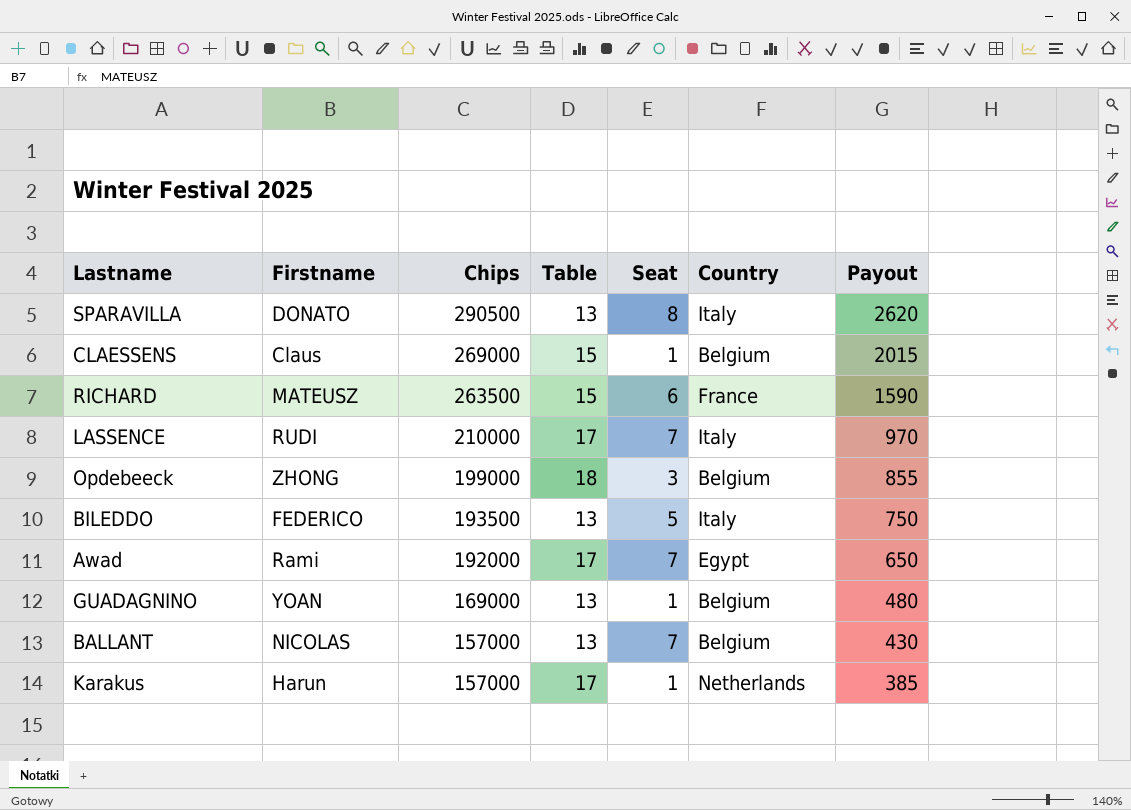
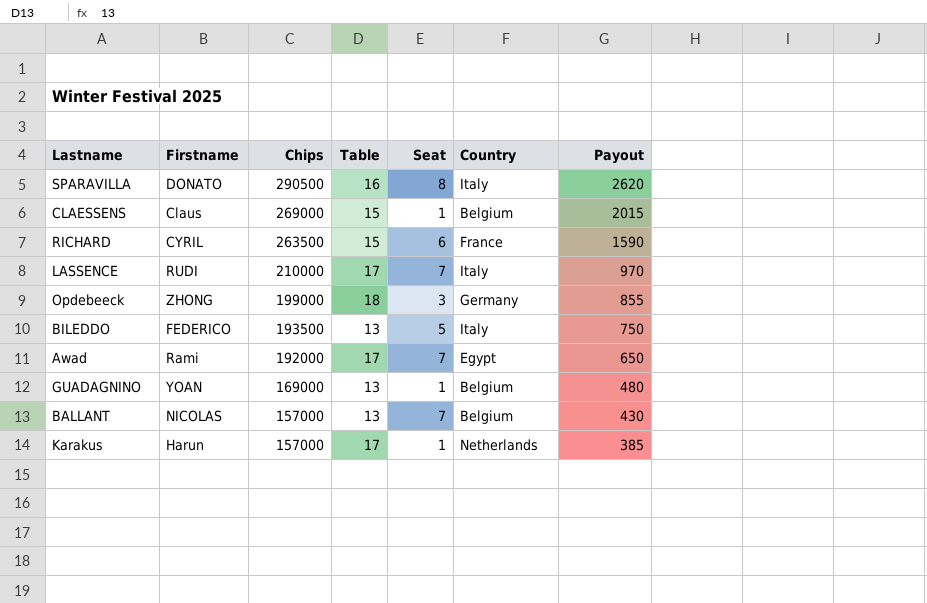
SPARAVILLA | Table: 13 -> 16
RICHARD | Firstname: MATEUSZ -> CYRIL
Opdebeeck | Country: Belgium -> Germany

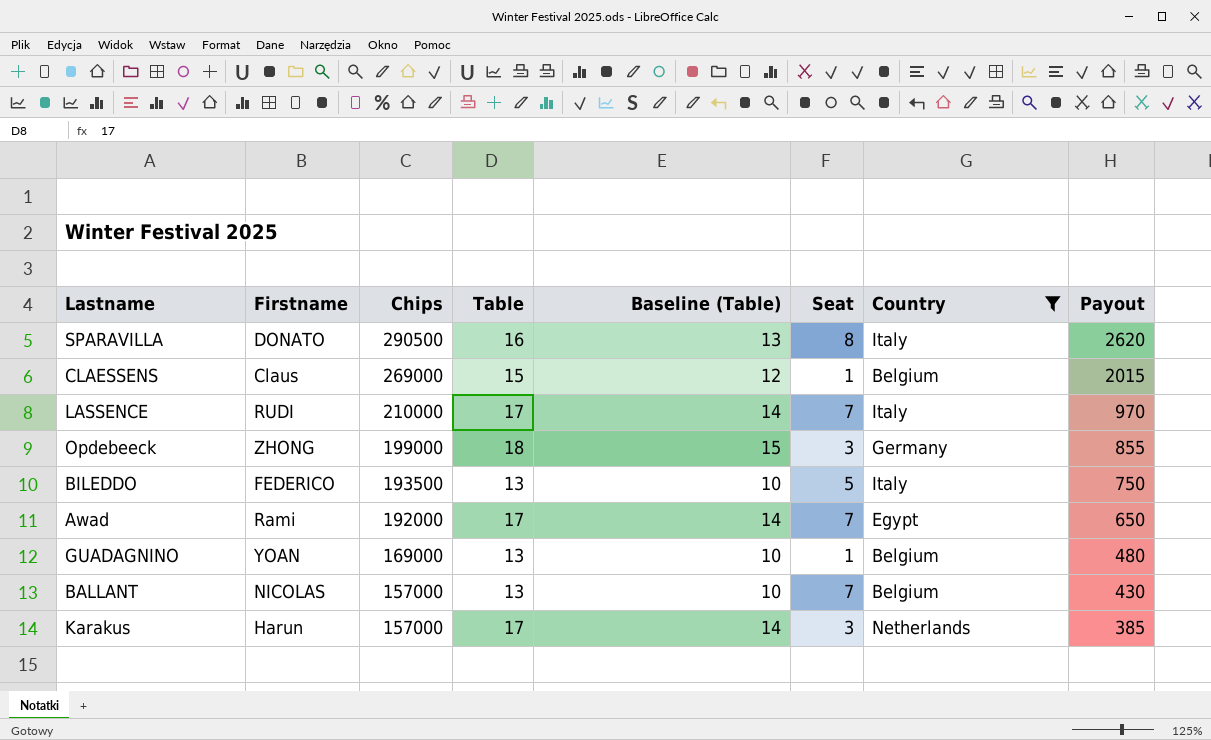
filter: none -> Country != France
column Baseline (Table) | formula: none -> [Table] - 3
Karakus | Seat: 1 -> 3

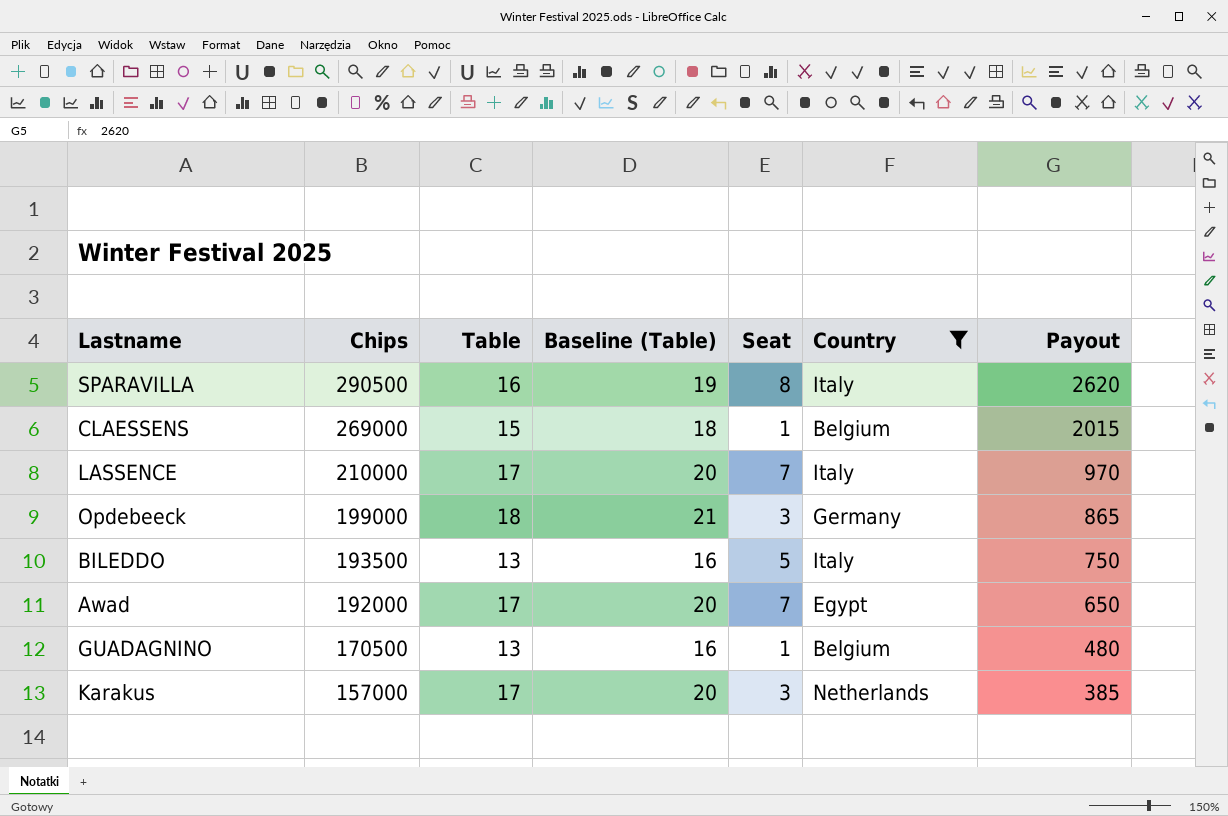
column Firstname | position: 2 -> none
column Baseline (Table) | formula: [Table] - 3 -> [Table] + 3
row BALLANT: NICOLAS | 157000 | 13 | 10 | 7 | Belgium | 430 -> none
Opdebeeck | Payout: 855 -> 865
GUADAGNINO | Chips: 169000 -> 170500

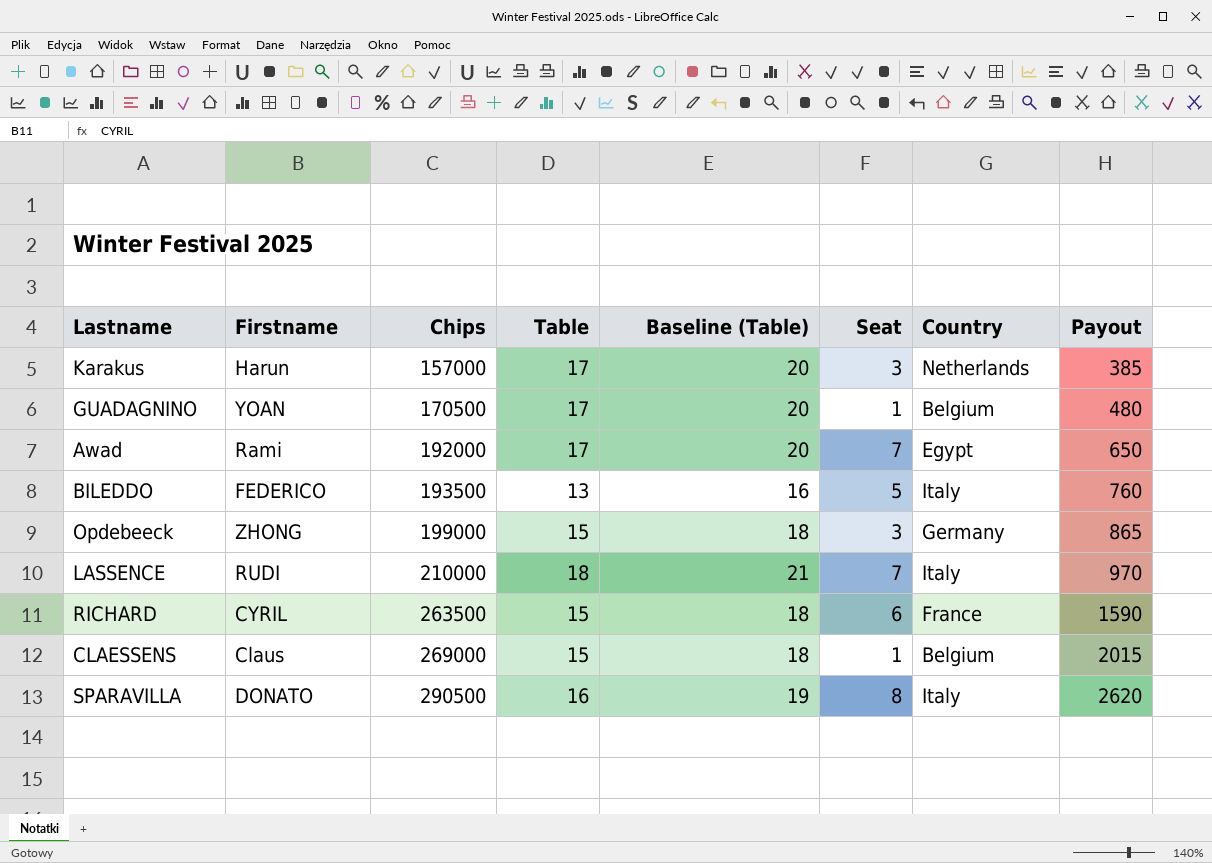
filter: Country != France -> none
row order: Chips descending -> Chips ascending
column Firstname | position: none -> 2
GUADAGNINO | Table: 13 -> 17
GUADAGNINO | Baseline (Table): 16 -> 20
BILEDDO | Payout: 750 -> 760
Opdebeeck | Table: 18 -> 15
Opdebeeck | Baseline (Table): 21 -> 18
LASSENCE | Table: 17 -> 18
LASSENCE | Baseline (Table): 20 -> 21

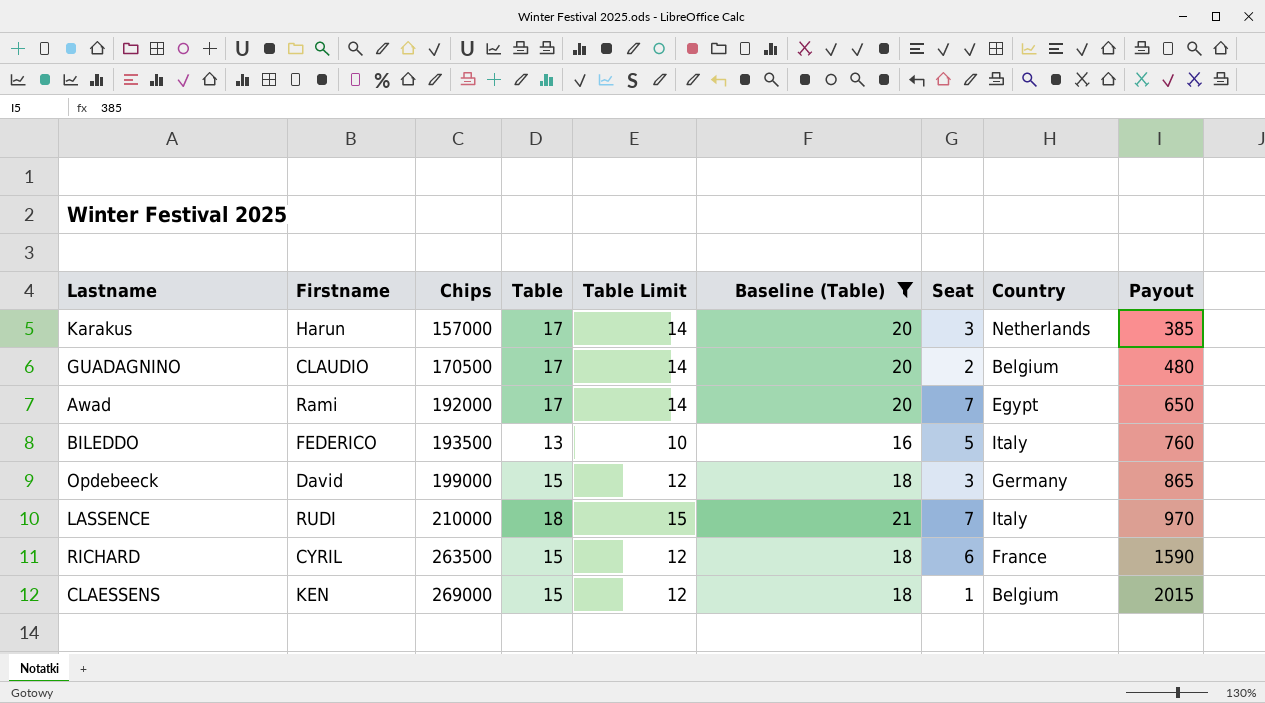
filter: none -> Baseline (Table) != 19
column Table Limit | formula: none -> [Table] - 3
GUADAGNINO | Firstname: YOAN -> CLAUDIO
GUADAGNINO | Seat: 1 -> 2
Opdebeeck | Firstname: ZHONG -> David
CLAESSENS | Firstname: Claus -> KEN

